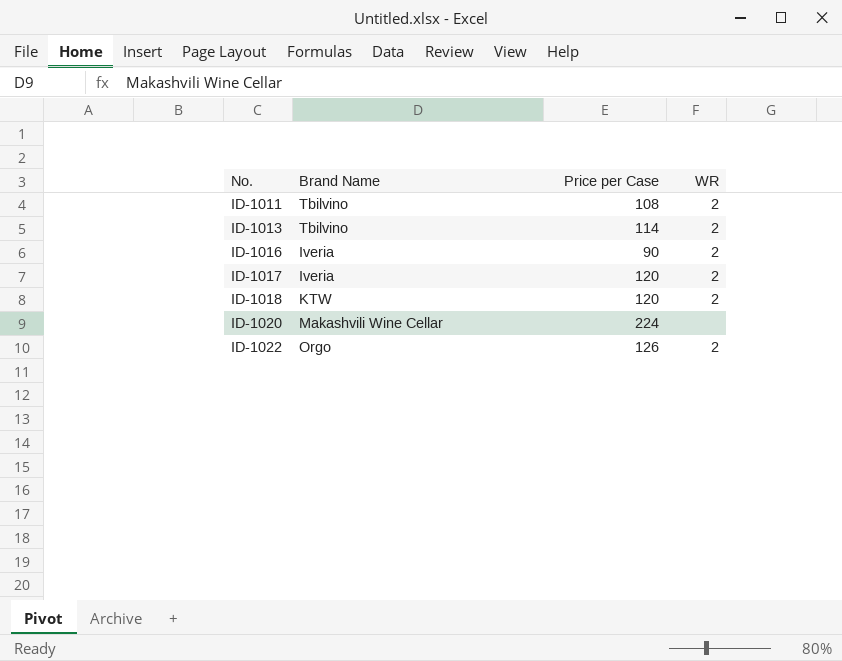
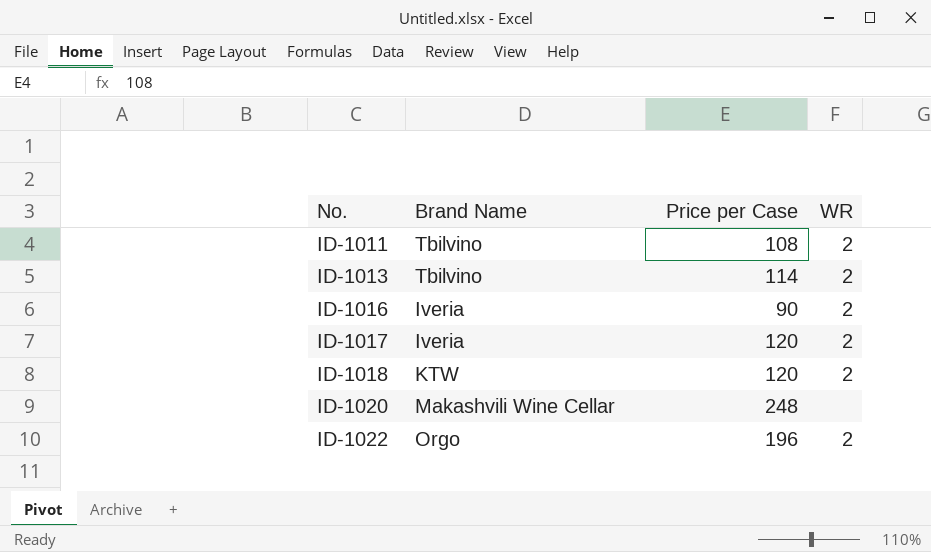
ID-1020 | Price per Case: 224 -> 248
ID-1022 | Price per Case: 126 -> 196

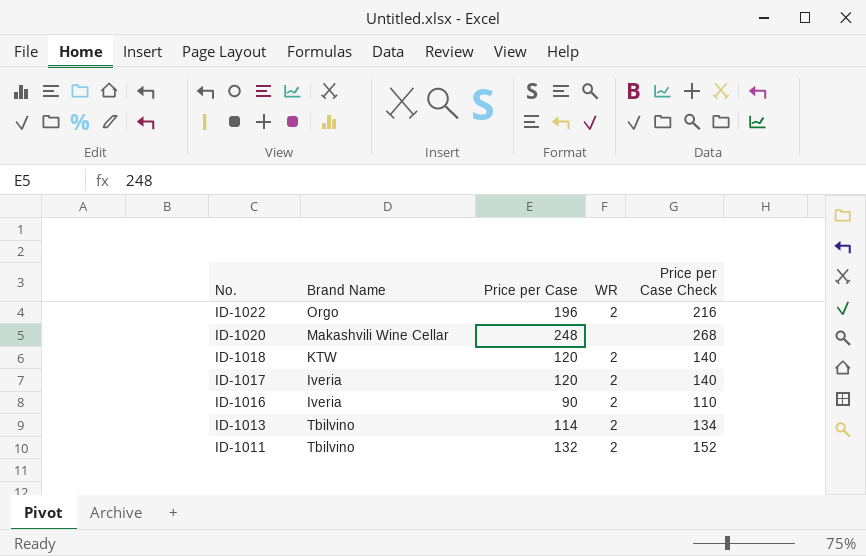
row order: No. ascending -> No. descending
column Price per Case Check | formula: none -> [Price per Case] + 20
ID-1011 | Price per Case: 108 -> 132

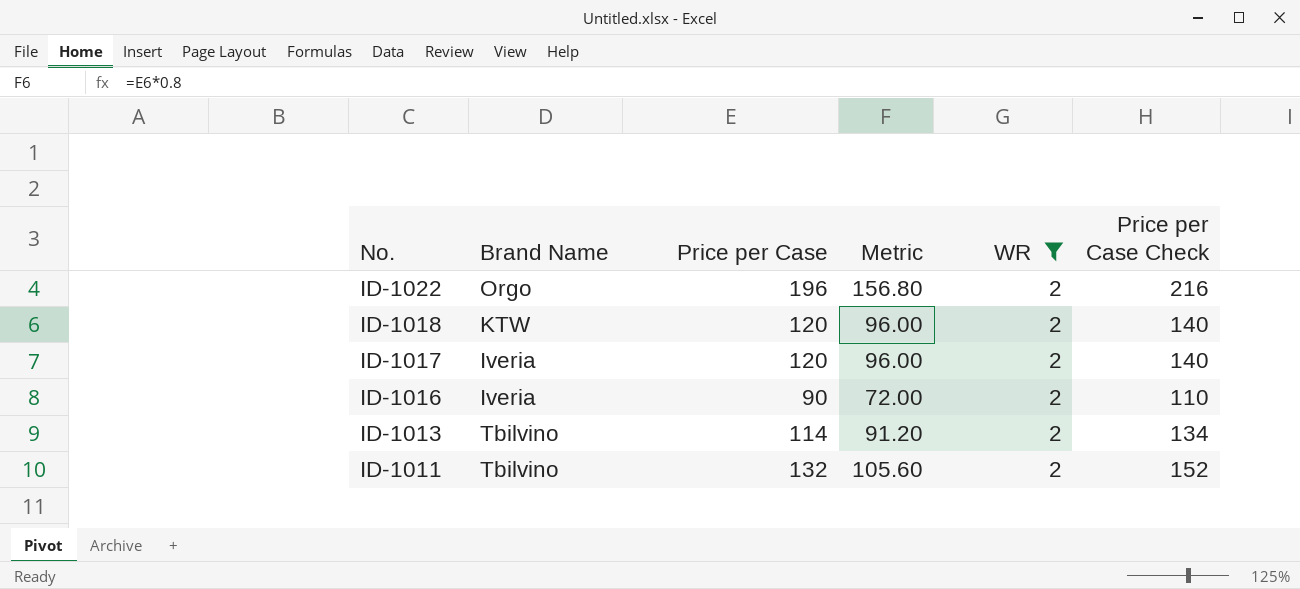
filter: none -> WR = 2
column Metric | formula: none -> [Price per Case] * 0.8

